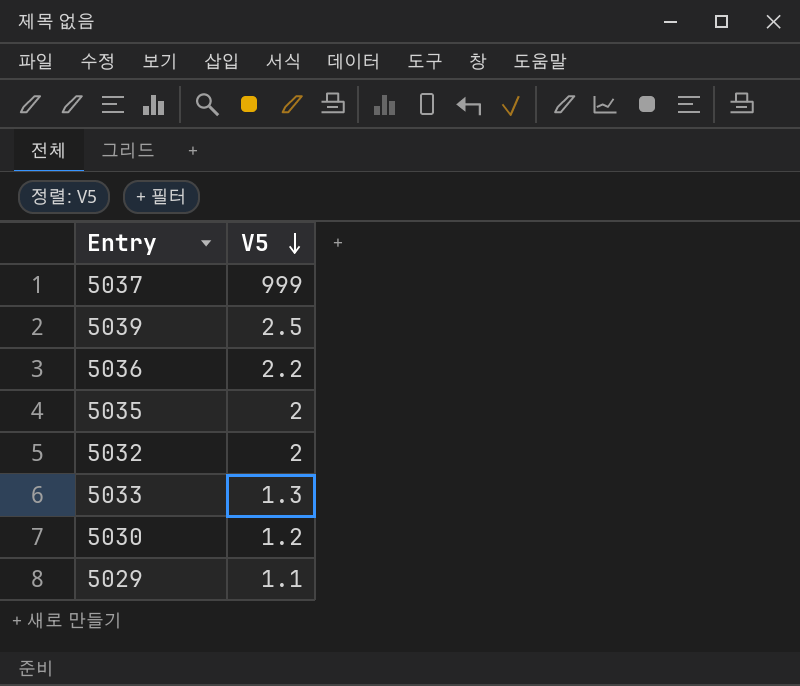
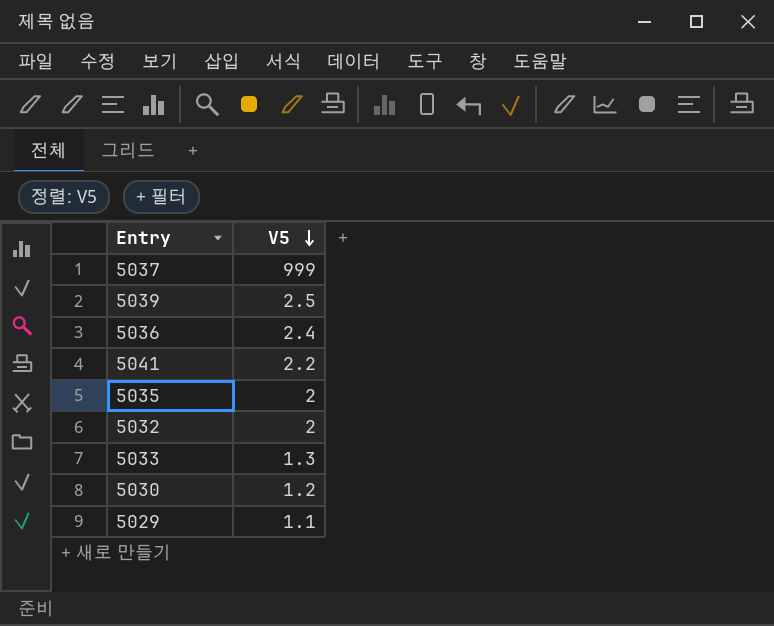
5036 | V5: 2.2 -> 2.4
row 5041: none -> 2.2

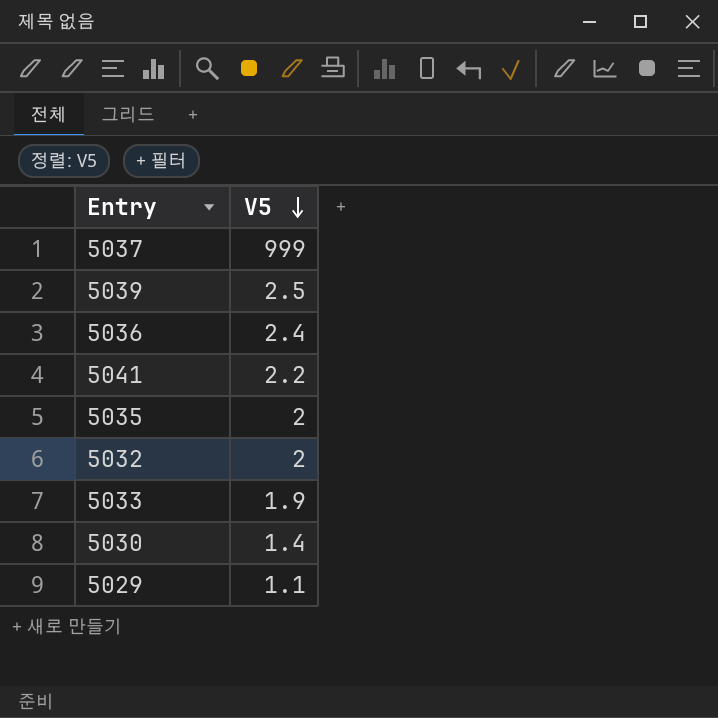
5033 | V5: 1.3 -> 1.9
5030 | V5: 1.2 -> 1.4

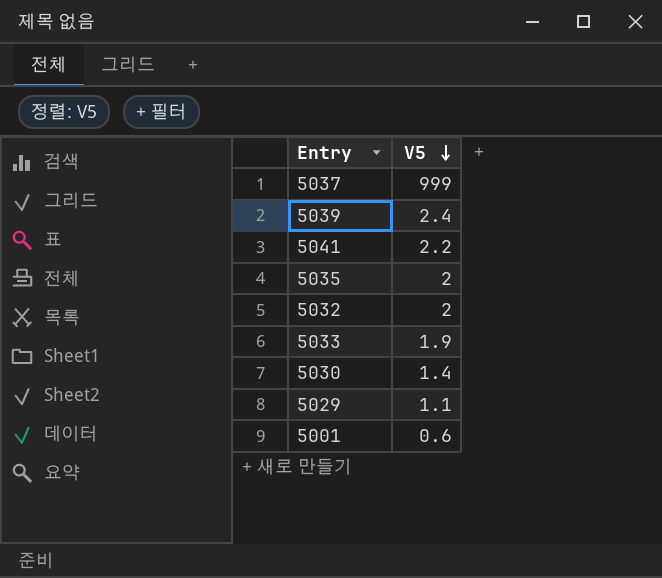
row 5036: 2.4 -> none
5039 | V5: 2.5 -> 2.4
row 5001: none -> 0.6

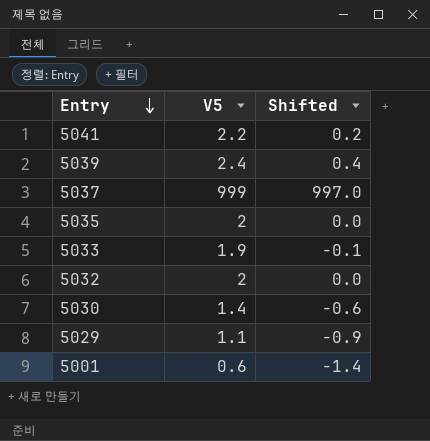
row order: V5 descending -> Entry descending
column Shifted | formula: none -> [V5] - 2

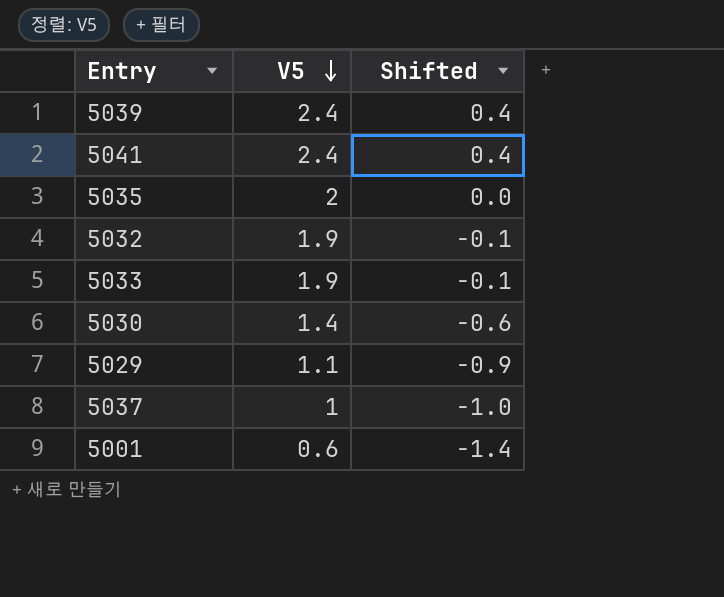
row order: Entry descending -> V5 descending
5041 | V5: 2.2 -> 2.4
5041 | Shifted: 0.2 -> 0.4
5032 | V5: 2 -> 1.9
5032 | Shifted: 0.0 -> -0.1
5037 | V5: 999 -> 1
5037 | Shifted: 997.0 -> -1.0

